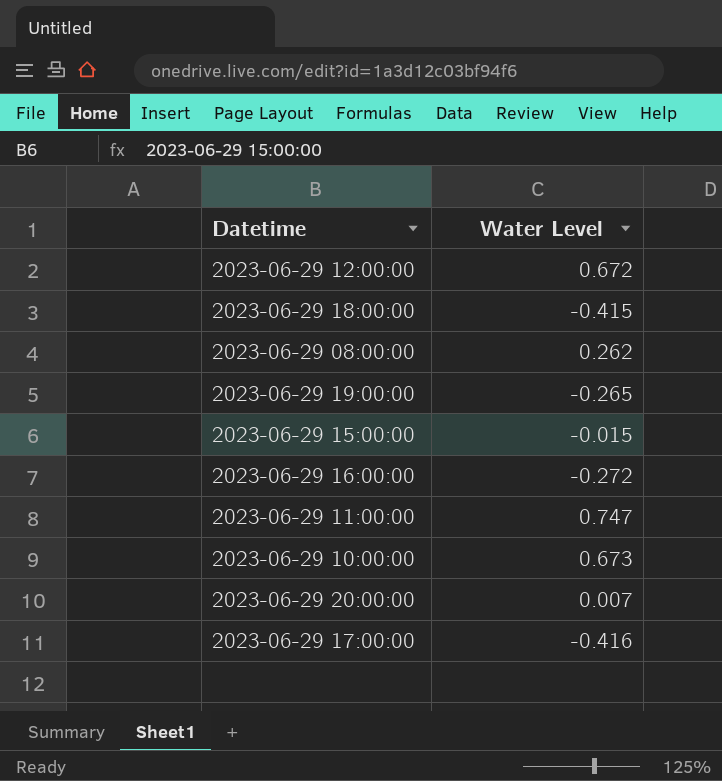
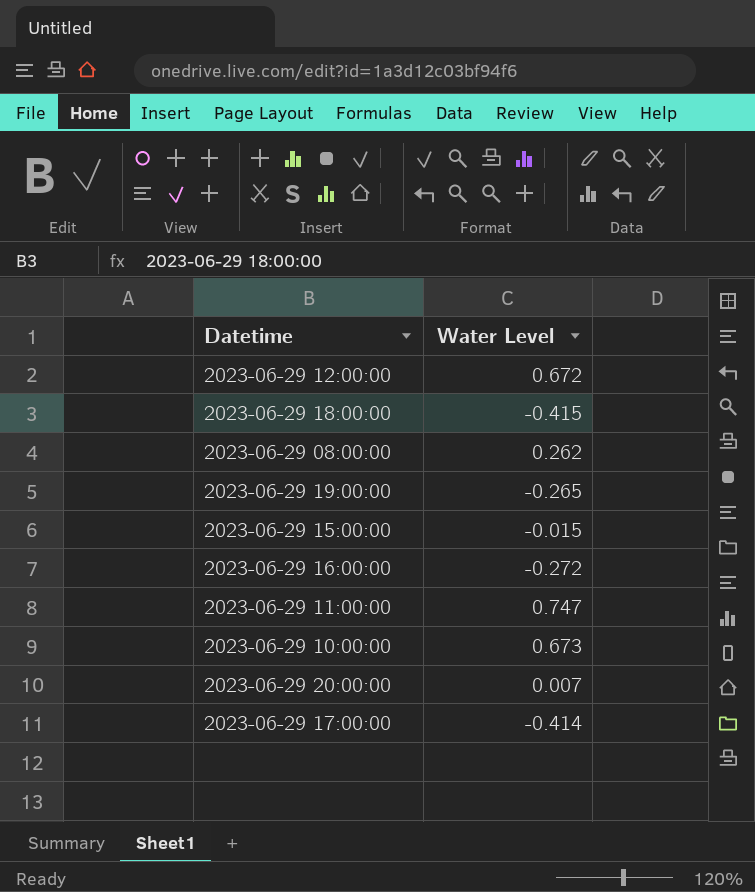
2023-06-29 17:00:00 | Water Level: -0.416 -> -0.414

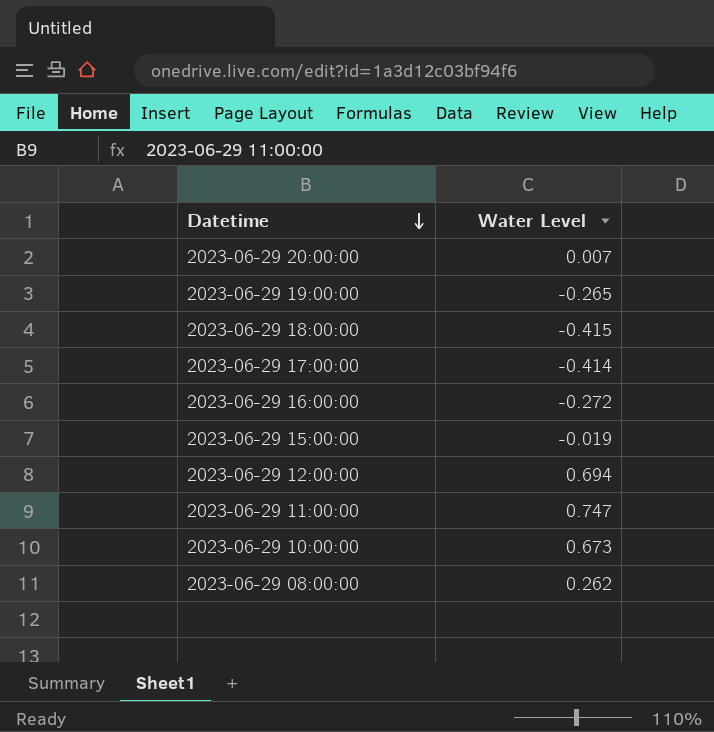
row order: none -> Datetime descending
2023-06-29 15:00:00 | Water Level: -0.015 -> -0.019
2023-06-29 12:00:00 | Water Level: 0.672 -> 0.694

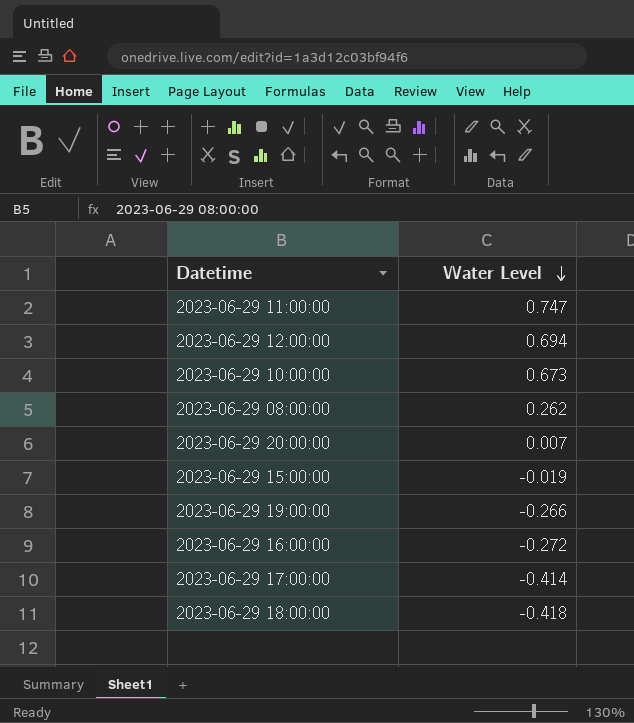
row order: Datetime descending -> Water Level descending
2023-06-29 19:00:00 | Water Level: -0.265 -> -0.266
2023-06-29 18:00:00 | Water Level: -0.415 -> -0.418

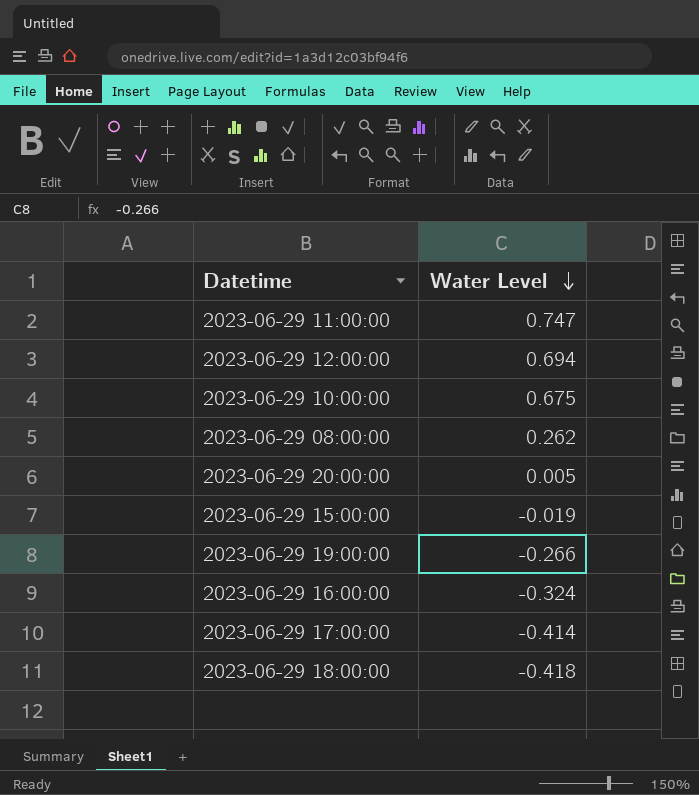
2023-06-29 10:00:00 | Water Level: 0.673 -> 0.675
2023-06-29 20:00:00 | Water Level: 0.007 -> 0.005
2023-06-29 16:00:00 | Water Level: -0.272 -> -0.324

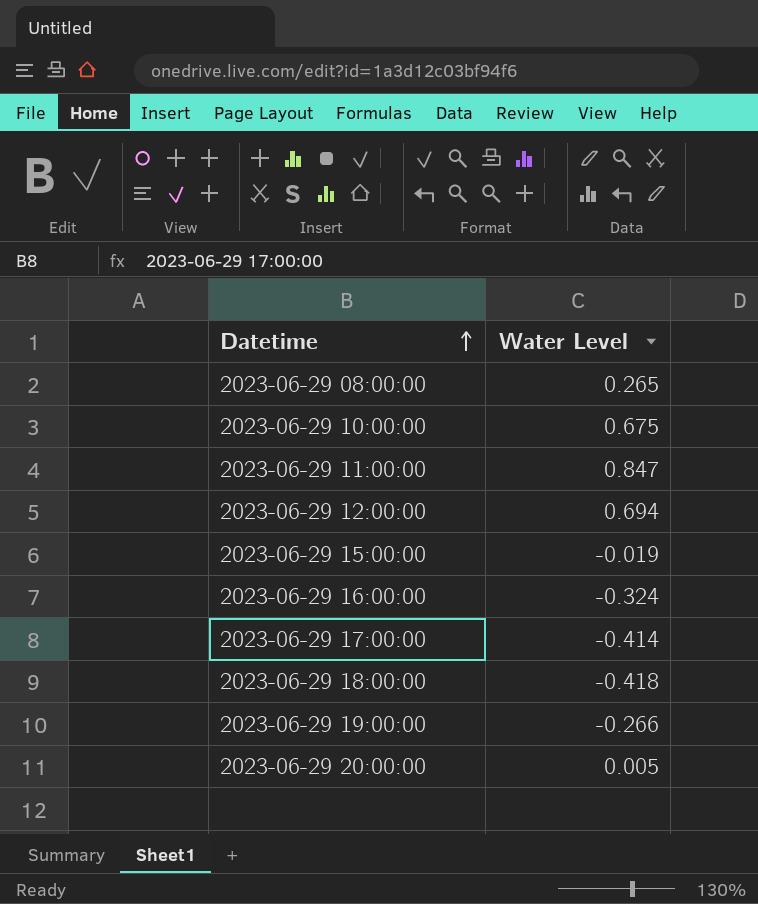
row order: Water Level descending -> Datetime ascending
2023-06-29 08:00:00 | Water Level: 0.262 -> 0.265
2023-06-29 11:00:00 | Water Level: 0.747 -> 0.847

